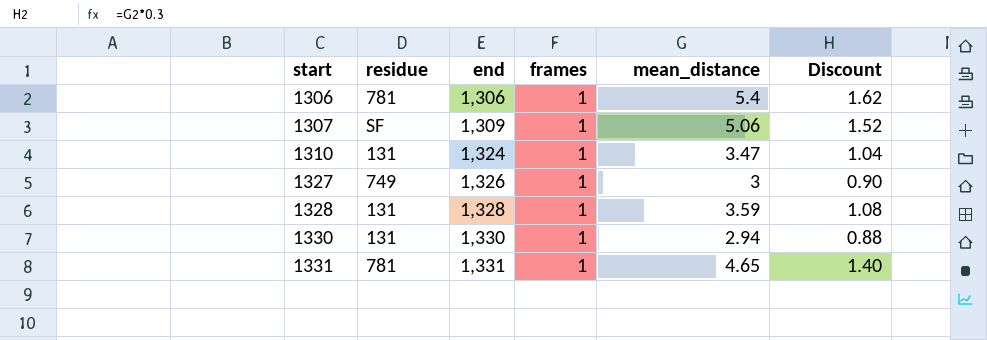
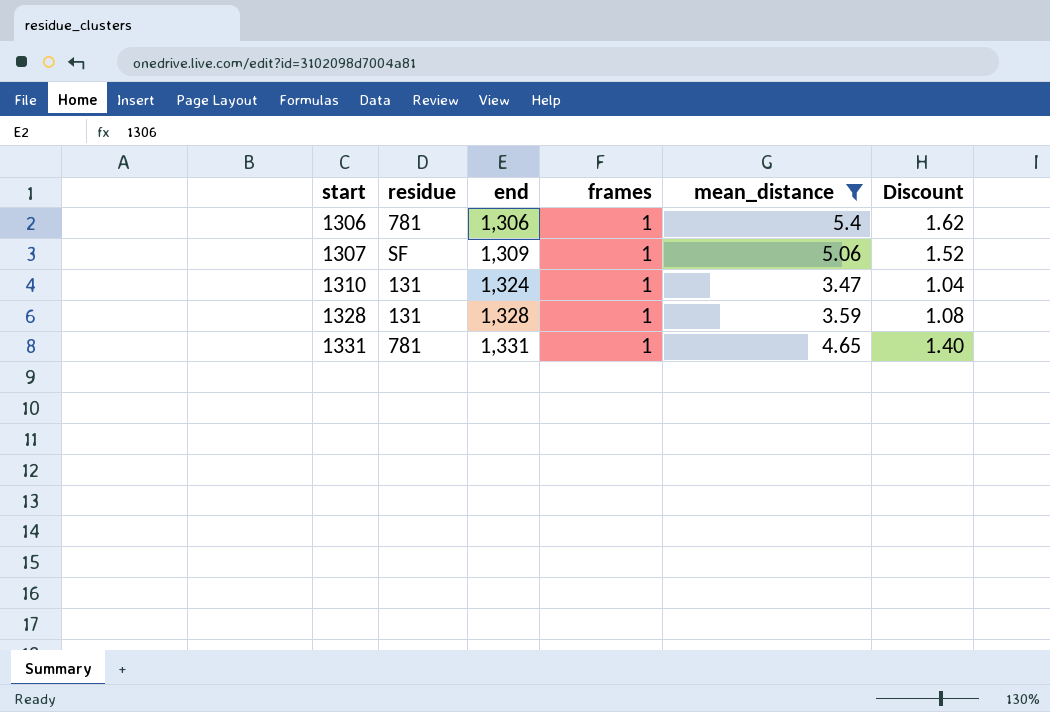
filter: none -> mean_distance >= 3.47

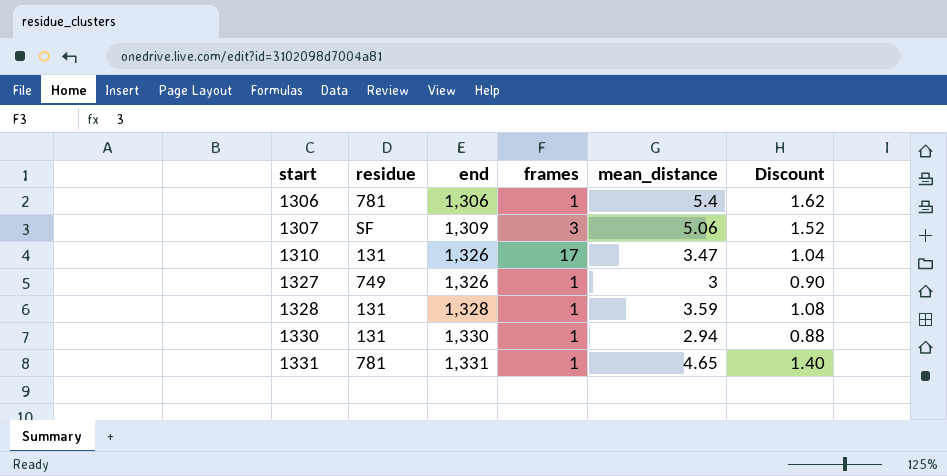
filter: mean_distance >= 3.47 -> none
1307 | frames: 1 -> 3
1310 | end: 1,324 -> 1,326
1310 | frames: 1 -> 17

